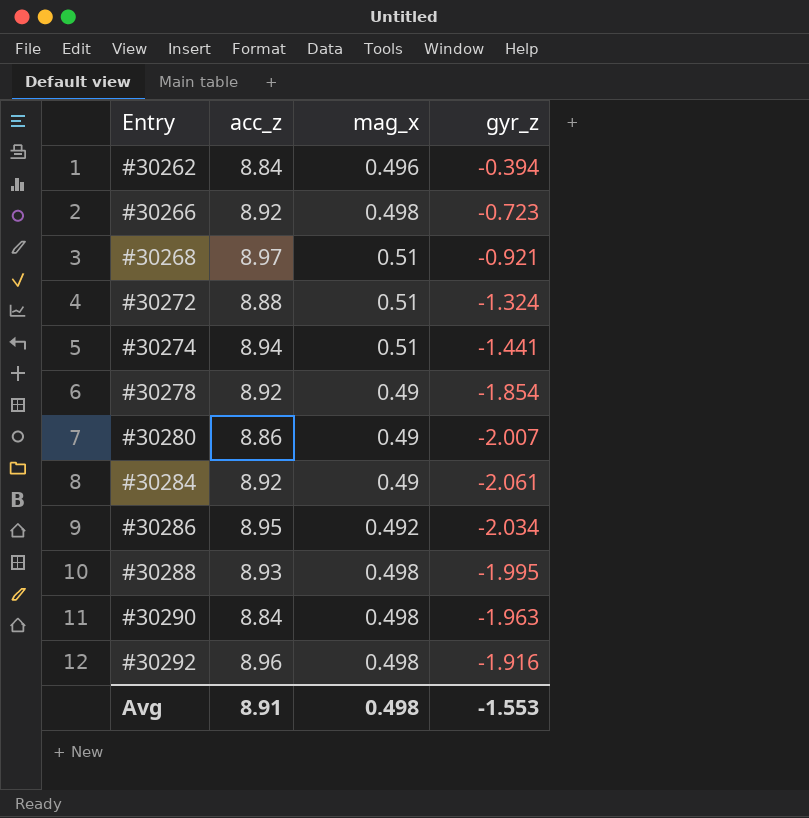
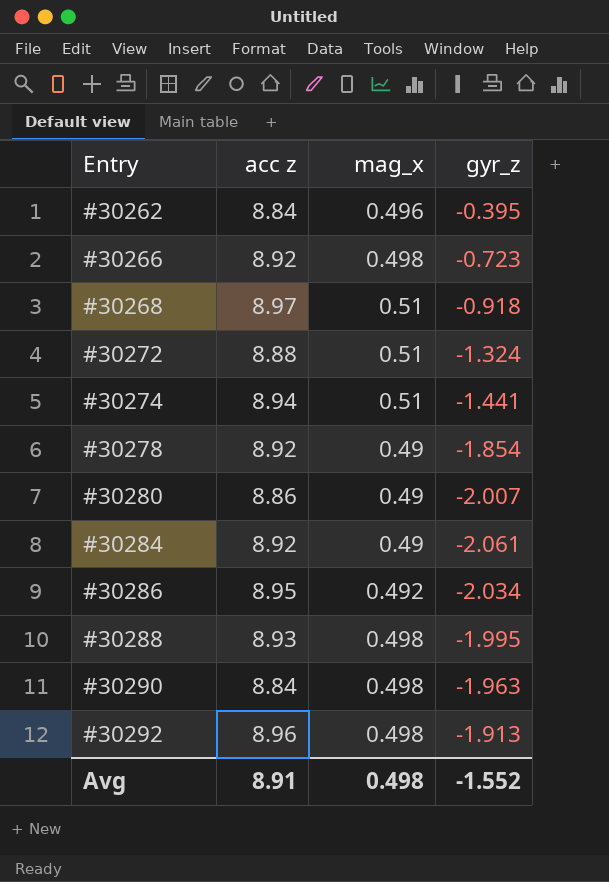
column name: acc_z -> acc z
#30262 | gyr_z: -0.394 -> -0.395
#30268 | gyr_z: -0.921 -> -0.918
#30292 | gyr_z: -1.916 -> -1.913
Avg | gyr_z: -1.553 -> -1.552

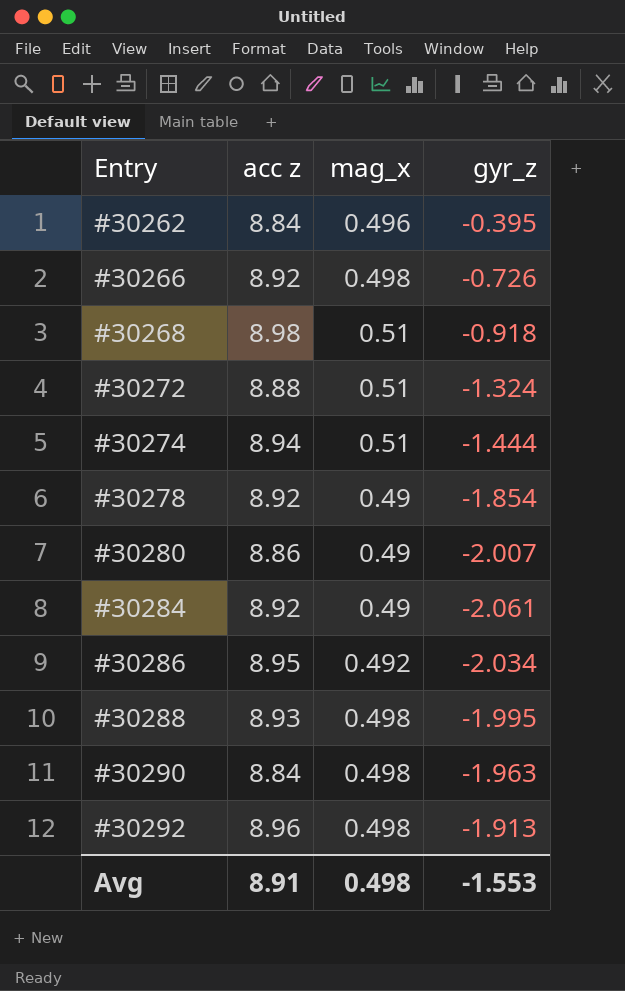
#30266 | gyr_z: -0.723 -> -0.726
#30268 | acc z: 8.97 -> 8.98
#30274 | gyr_z: -1.441 -> -1.444
Avg | gyr_z: -1.552 -> -1.553

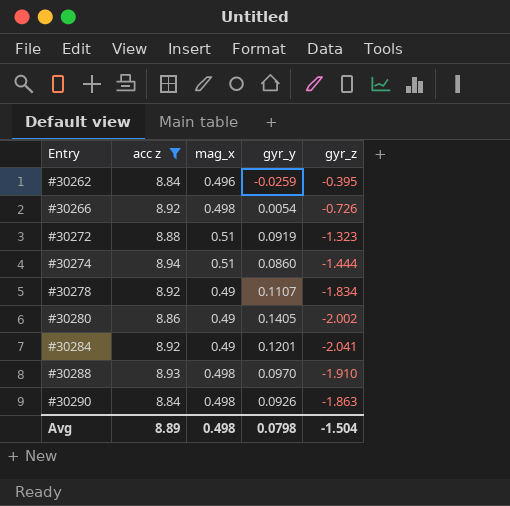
filter: none -> acc z <= 8.94
column gyr_y | position: none -> 4
#30272 | gyr_z: -1.324 -> -1.323
#30278 | gyr_z: -1.854 -> -1.834
#30280 | gyr_z: -2.007 -> -2.002
#30284 | gyr_z: -2.061 -> -2.041
#30288 | gyr_z: -1.995 -> -1.910
#30290 | gyr_z: -1.963 -> -1.863
Avg | acc z: 8.91 -> 8.89
Avg | gyr_z: -1.553 -> -1.504

